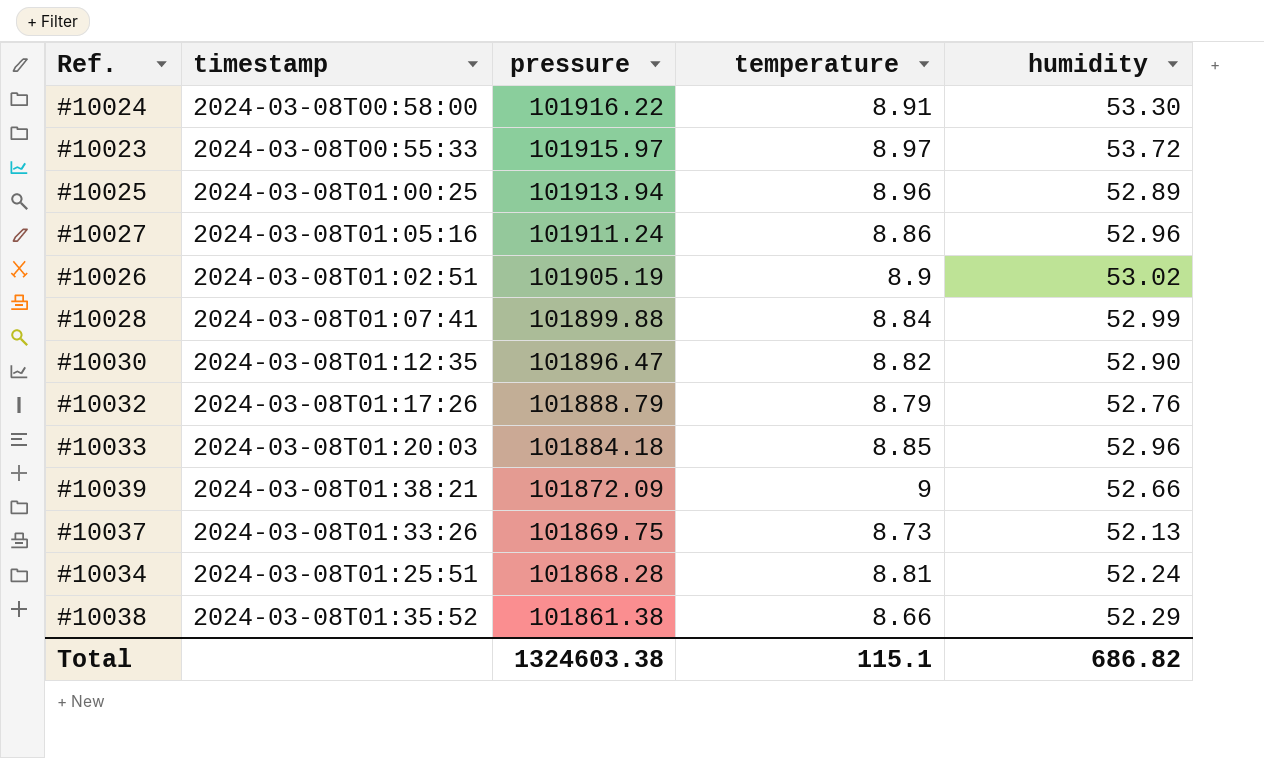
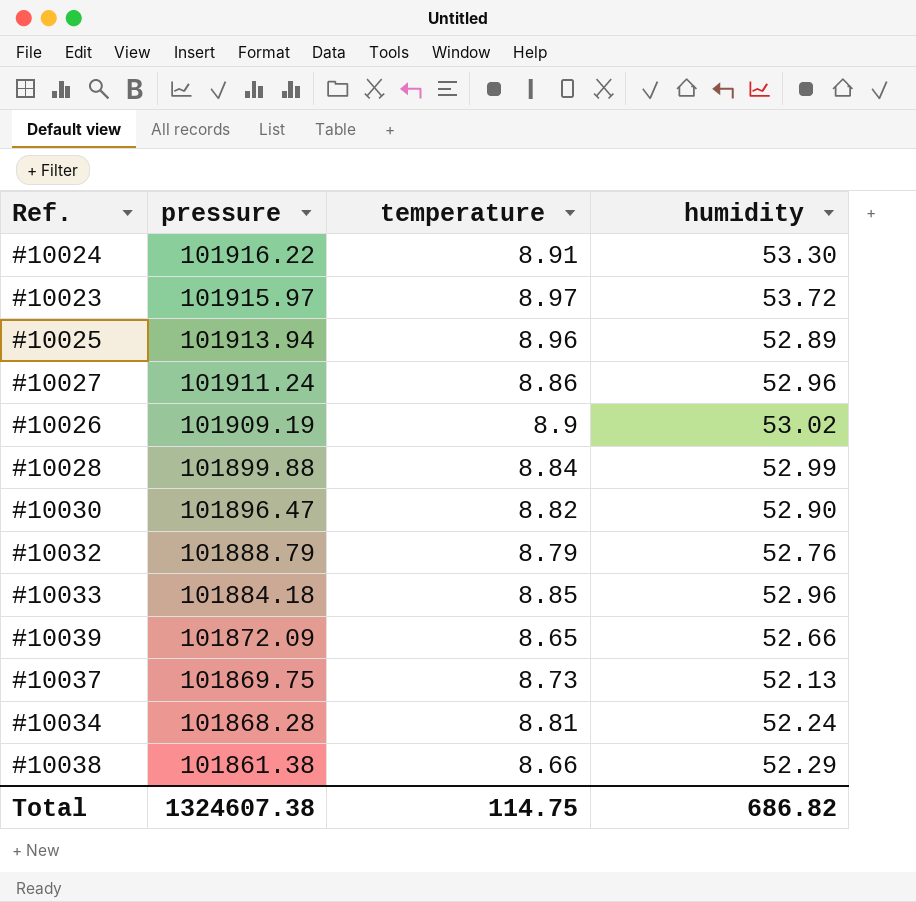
column timestamp | position: 2 -> none
#10026 | pressure: 101905.19 -> 101909.19
#10039 | temperature: 9 -> 8.65
Total | pressure: 1324603.38 -> 1324607.38
Total | temperature: 115.1 -> 114.75

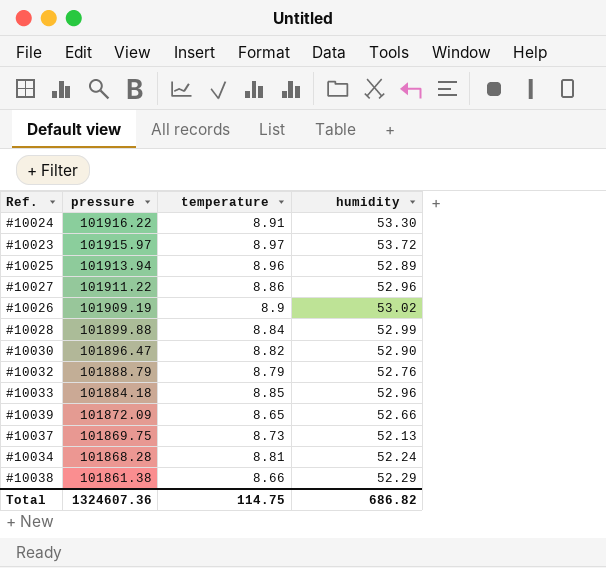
#10027 | pressure: 101911.24 -> 101911.22
Total | pressure: 1324607.38 -> 1324607.36

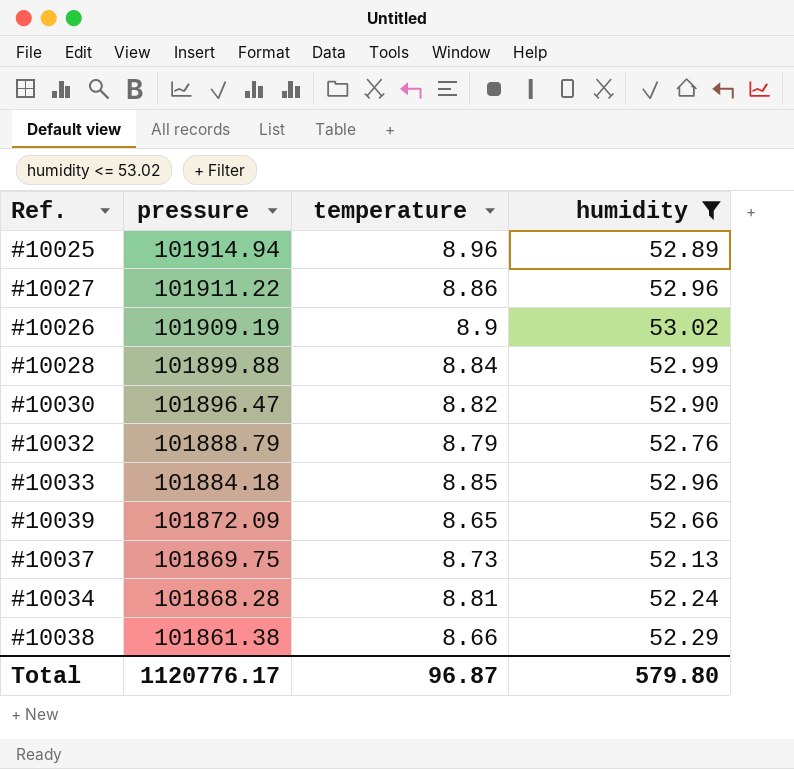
filter: none -> humidity <= 53.02
#10025 | pressure: 101913.94 -> 101914.94
Total | pressure: 1324607.36 -> 1120776.17
Total | temperature: 114.75 -> 96.87
Total | humidity: 686.82 -> 579.80

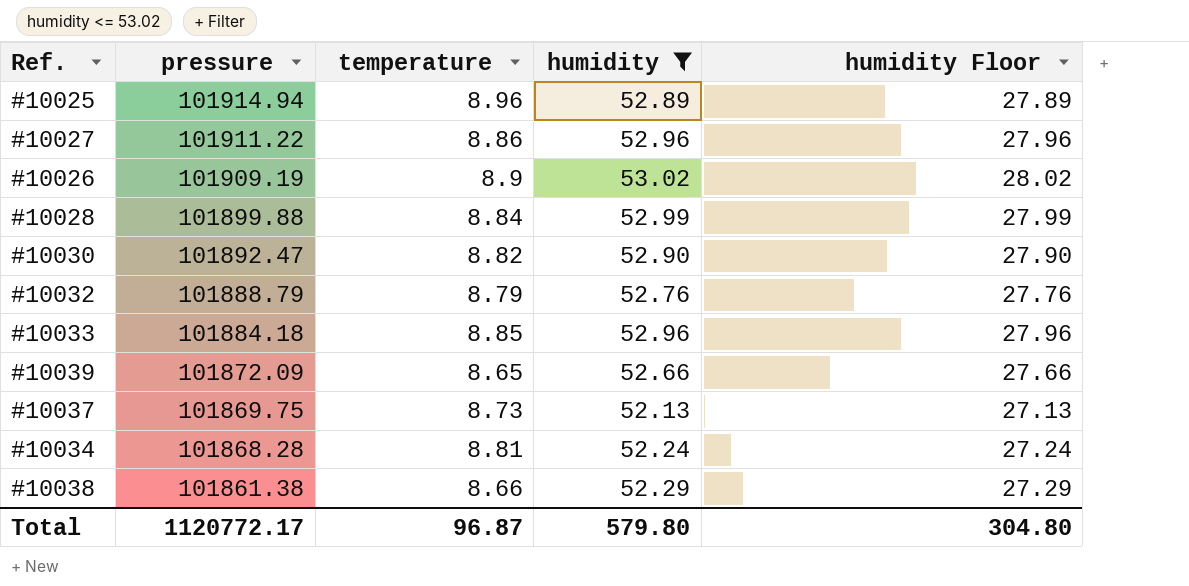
column humidity Floor | formula: none -> [humidity] - 25
#10030 | pressure: 101896.47 -> 101892.47
Total | pressure: 1120776.17 -> 1120772.17

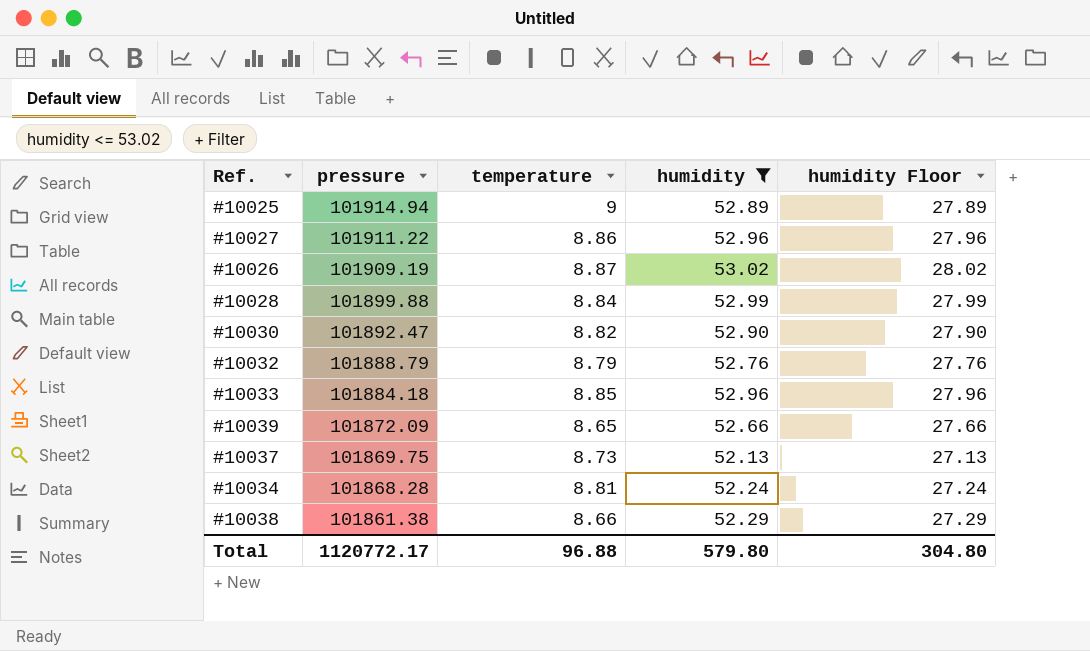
#10025 | temperature: 8.96 -> 9
#10026 | temperature: 8.9 -> 8.87
Total | temperature: 96.87 -> 96.88

